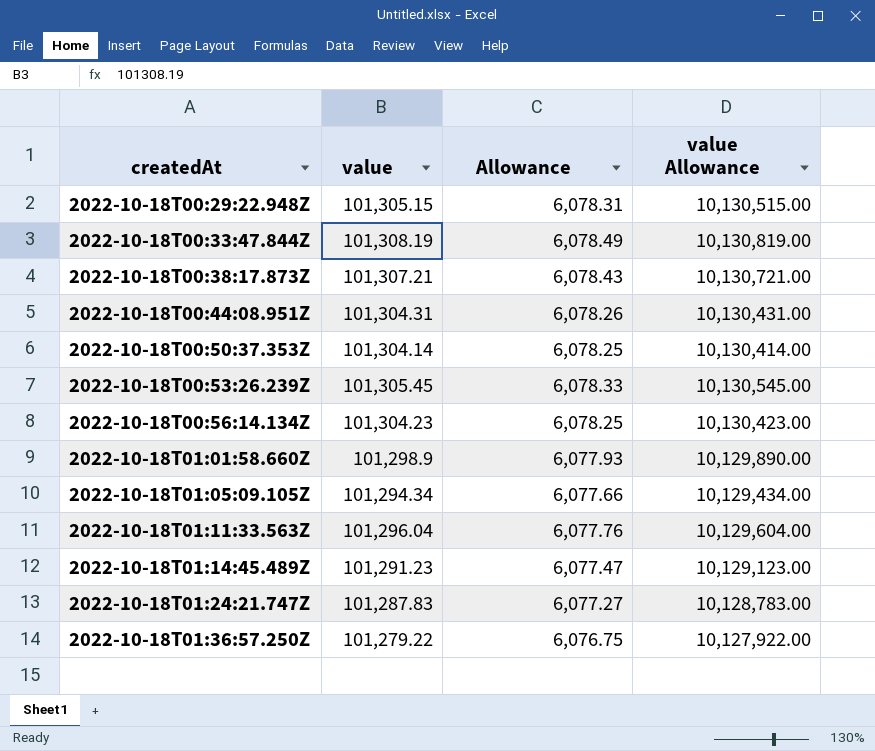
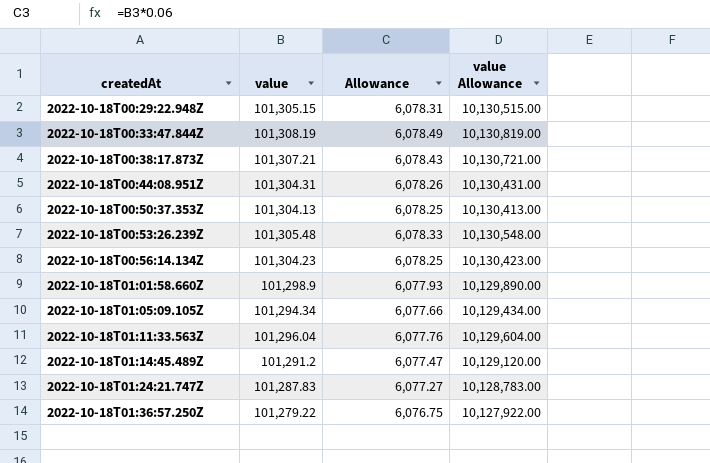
2022-10-18T00:50:37.353Z | value: 101,304.14 -> 101,304.13
2022-10-18T00:50:37.353Z | value Allowance: 10,130,414.00 -> 10,130,413.00
2022-10-18T00:53:26.239Z | value: 101,305.45 -> 101,305.48
2022-10-18T00:53:26.239Z | value Allowance: 10,130,545.00 -> 10,130,548.00
2022-10-18T01:14:45.489Z | value: 101,291.23 -> 101,291.2
2022-10-18T01:14:45.489Z | value Allowance: 10,129,123.00 -> 10,129,120.00

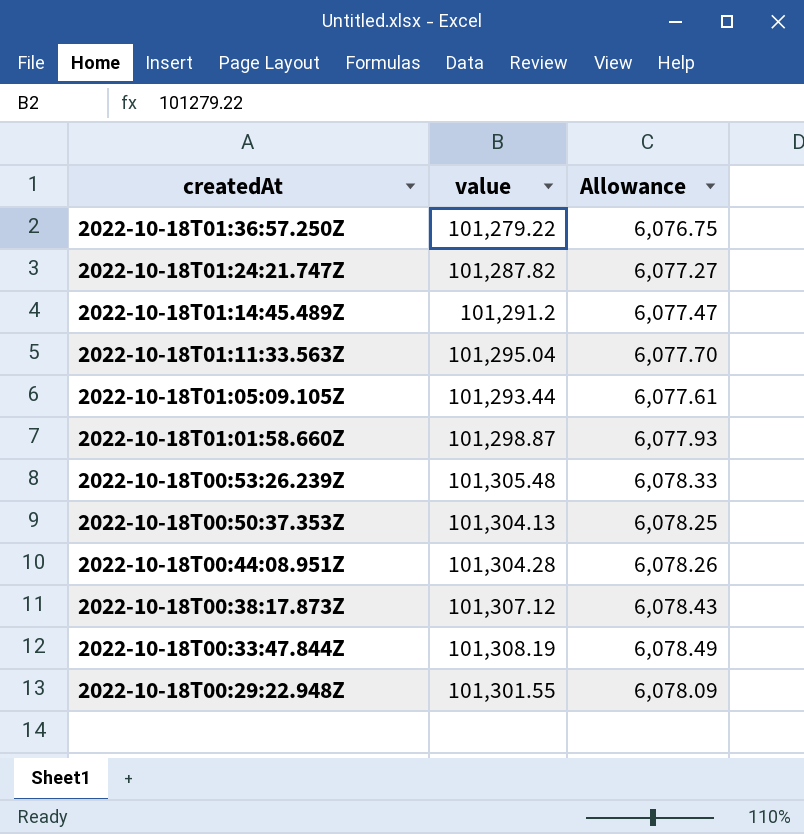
row order: createdAt ascending -> createdAt descending
column value Allowance | formula: [value] * 100 -> none
row 2022-10-18T00:56:14.134Z: 101,304.23 | 6,078.25 | 10,130,423.00 -> none
2022-10-18T01:24:21.747Z | value: 101,287.83 -> 101,287.82
2022-10-18T01:11:33.563Z | value: 101,296.04 -> 101,295.04
2022-10-18T01:11:33.563Z | Allowance: 6,077.76 -> 6,077.70
2022-10-18T01:05:09.105Z | value: 101,294.34 -> 101,293.44
2022-10-18T01:05:09.105Z | Allowance: 6,077.66 -> 6,077.61
2022-10-18T01:01:58.660Z | value: 101,298.9 -> 101,298.87
2022-10-18T00:44:08.951Z | value: 101,304.31 -> 101,304.28
2022-10-18T00:38:17.873Z | value: 101,307.21 -> 101,307.12
2022-10-18T00:29:22.948Z | value: 101,305.15 -> 101,301.55
2022-10-18T00:29:22.948Z | Allowance: 6,078.31 -> 6,078.09

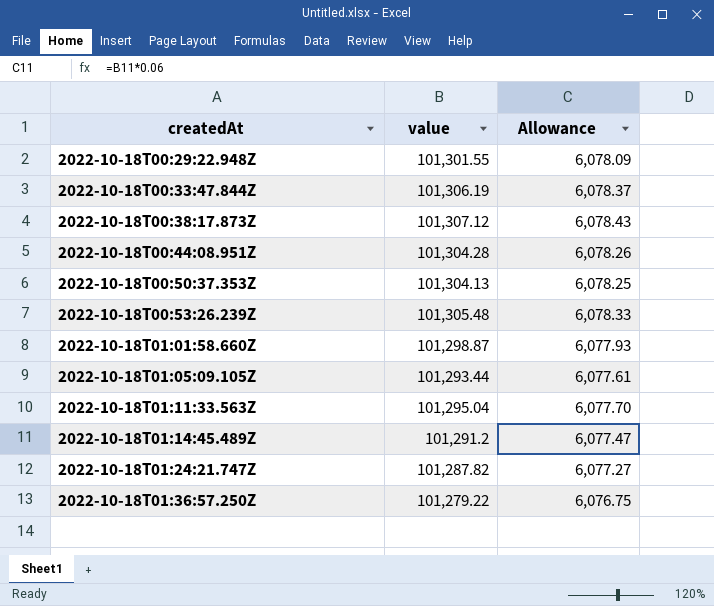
row order: createdAt descending -> createdAt ascending
2022-10-18T00:33:47.844Z | value: 101,308.19 -> 101,306.19
2022-10-18T00:33:47.844Z | Allowance: 6,078.49 -> 6,078.37

